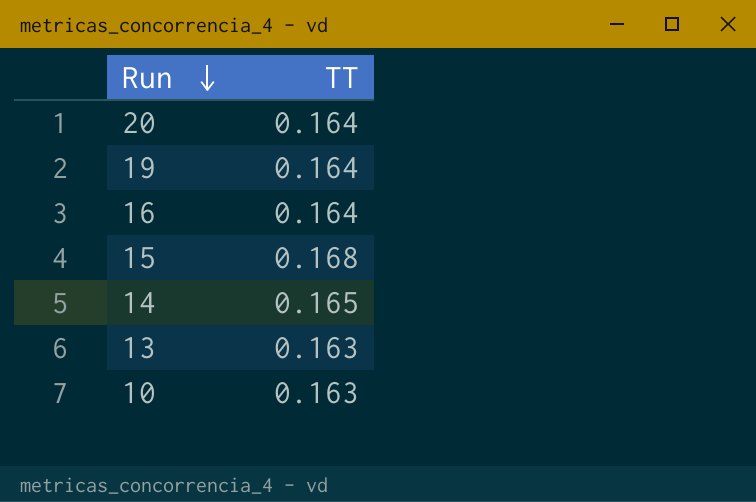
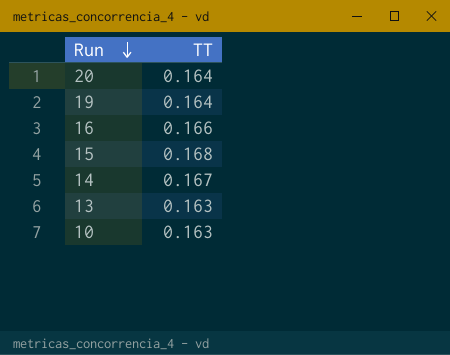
16 | TT: 0.164 -> 0.166
14 | TT: 0.165 -> 0.167

